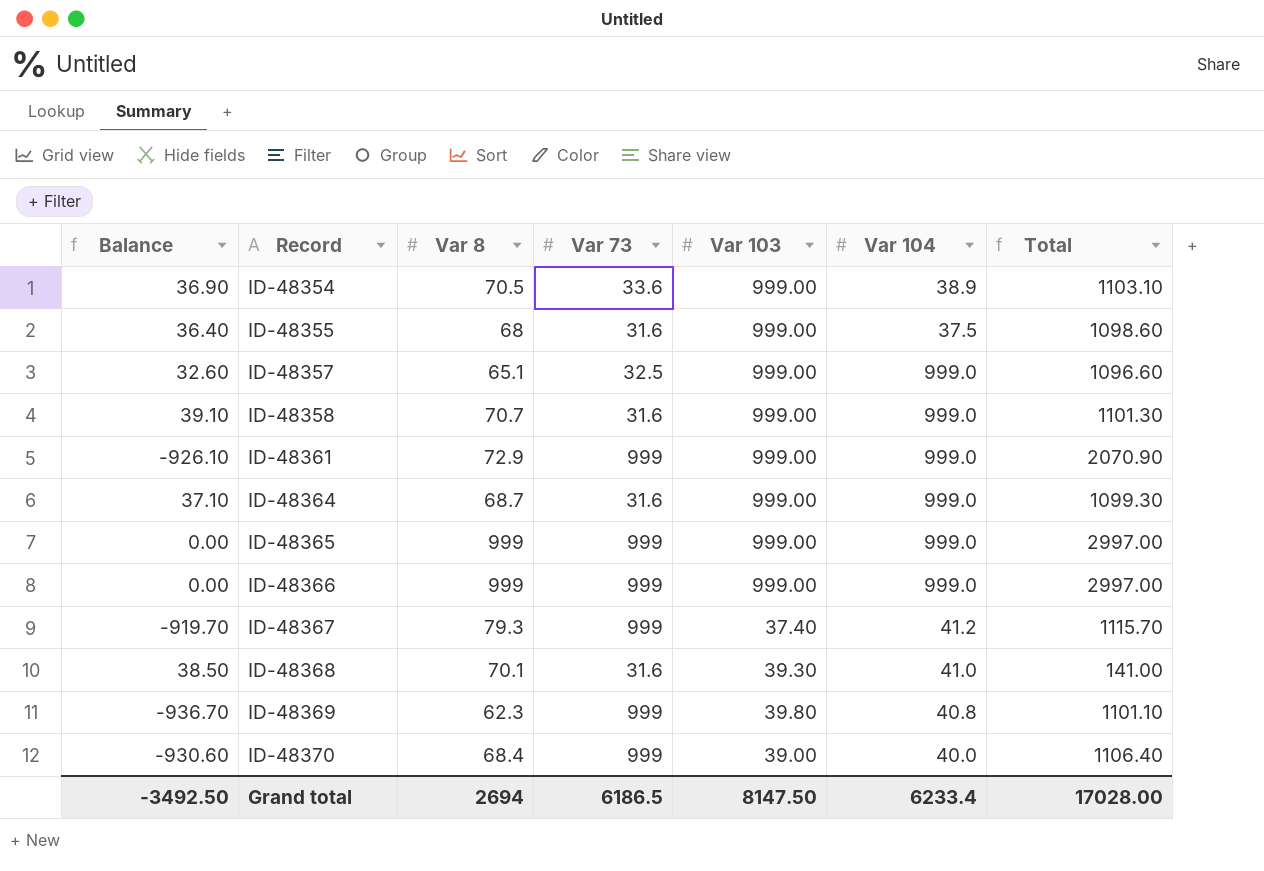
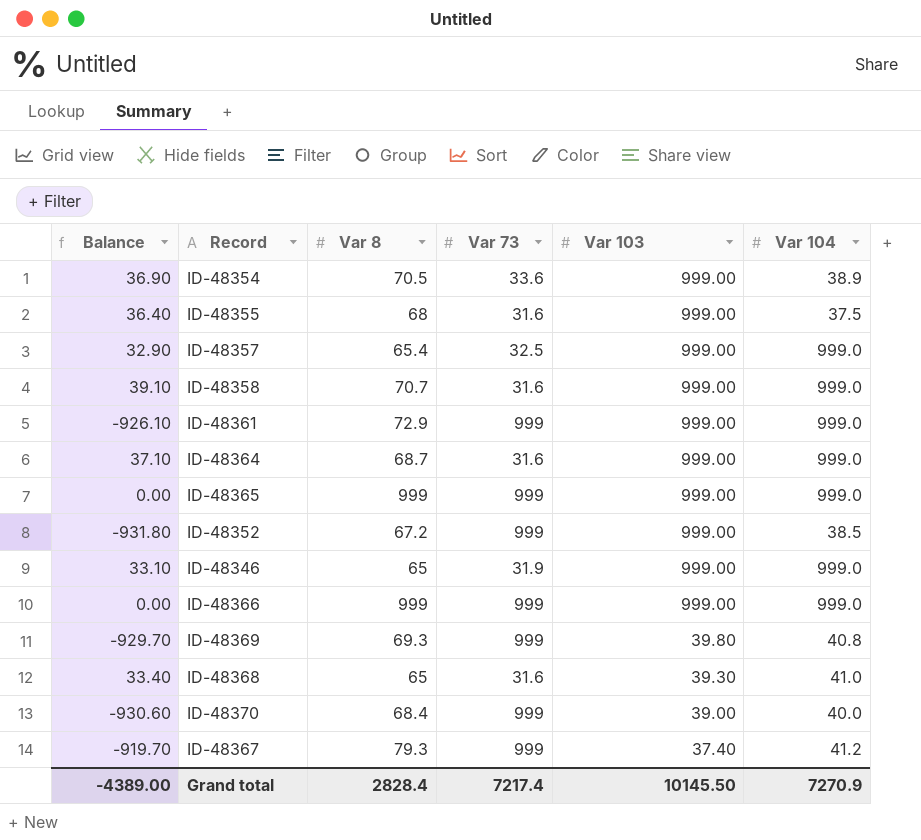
row order: Record ascending -> Var 103 descending
column Total | formula: [Var 8] + [Var 73] + [Var 103] -> none
ID-48357 | Balance: 32.60 -> 32.90
ID-48357 | Var 8: 65.1 -> 65.4
row ID-48352: none -> -931.80 | 67.2 | 999 | 999.00 | 38.5
row ID-48346: none -> 33.10 | 65 | 31.9 | 999.00 | 999.0
ID-48369 | Balance: -936.70 -> -929.70
ID-48369 | Var 8: 62.3 -> 69.3
ID-48368 | Balance: 38.50 -> 33.40
ID-48368 | Var 8: 70.1 -> 65
Grand total | Balance: -3492.50 -> -4389.00
Grand total | Var 8: 2694 -> 2828.4
Grand total | Var 73: 6186.5 -> 7217.4
Grand total | Var 103: 8147.50 -> 10145.50
Grand total | Var 104: 6233.4 -> 7270.9

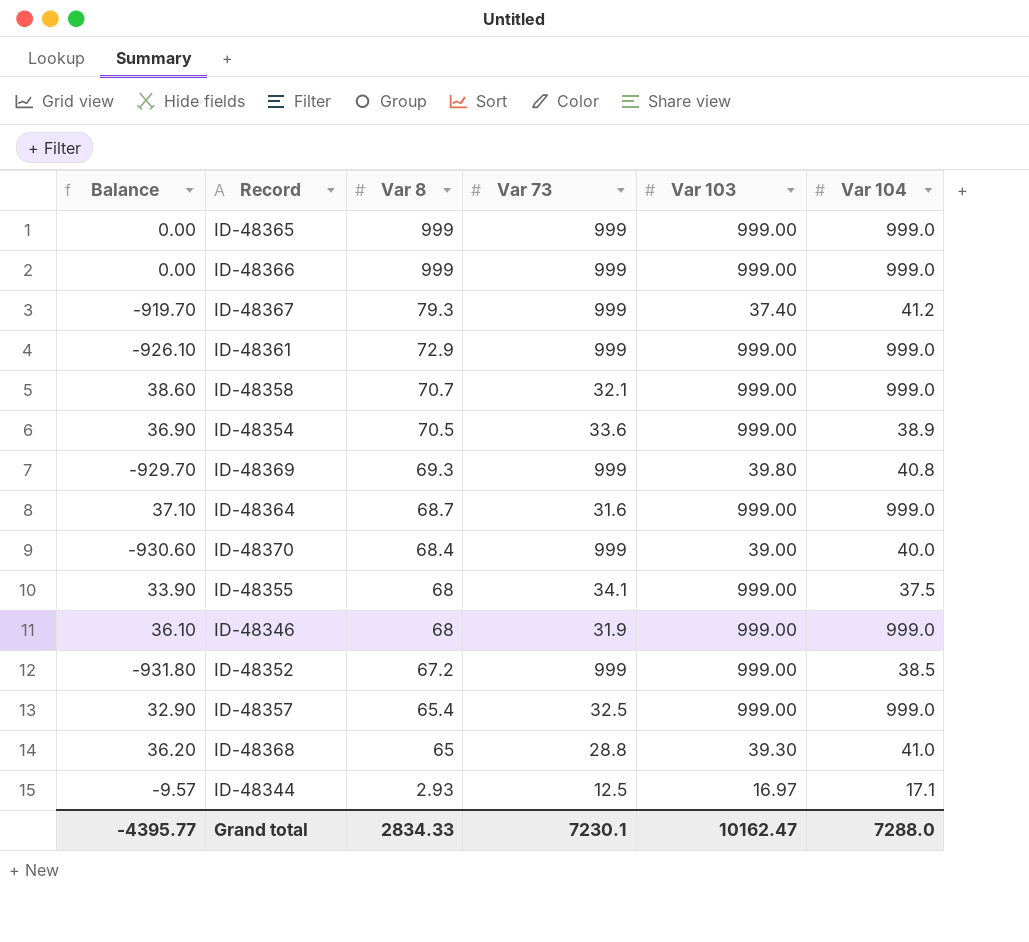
row order: Var 103 descending -> Var 8 descending
ID-48358 | Balance: 39.10 -> 38.60
ID-48358 | Var 73: 31.6 -> 32.1
ID-48355 | Balance: 36.40 -> 33.90
ID-48355 | Var 73: 31.6 -> 34.1
ID-48346 | Balance: 33.10 -> 36.10
ID-48346 | Var 8: 65 -> 68
ID-48368 | Balance: 33.40 -> 36.20
ID-48368 | Var 73: 31.6 -> 28.8
row ID-48344: none -> -9.57 | 2.93 | 12.5 | 16.97 | 17.1
Grand total | Balance: -4389.00 -> -4395.77
Grand total | Var 8: 2828.4 -> 2834.33
Grand total | Var 73: 7217.4 -> 7230.1
Grand total | Var 103: 10145.50 -> 10162.47
Grand total | Var 104: 7270.9 -> 7288.0

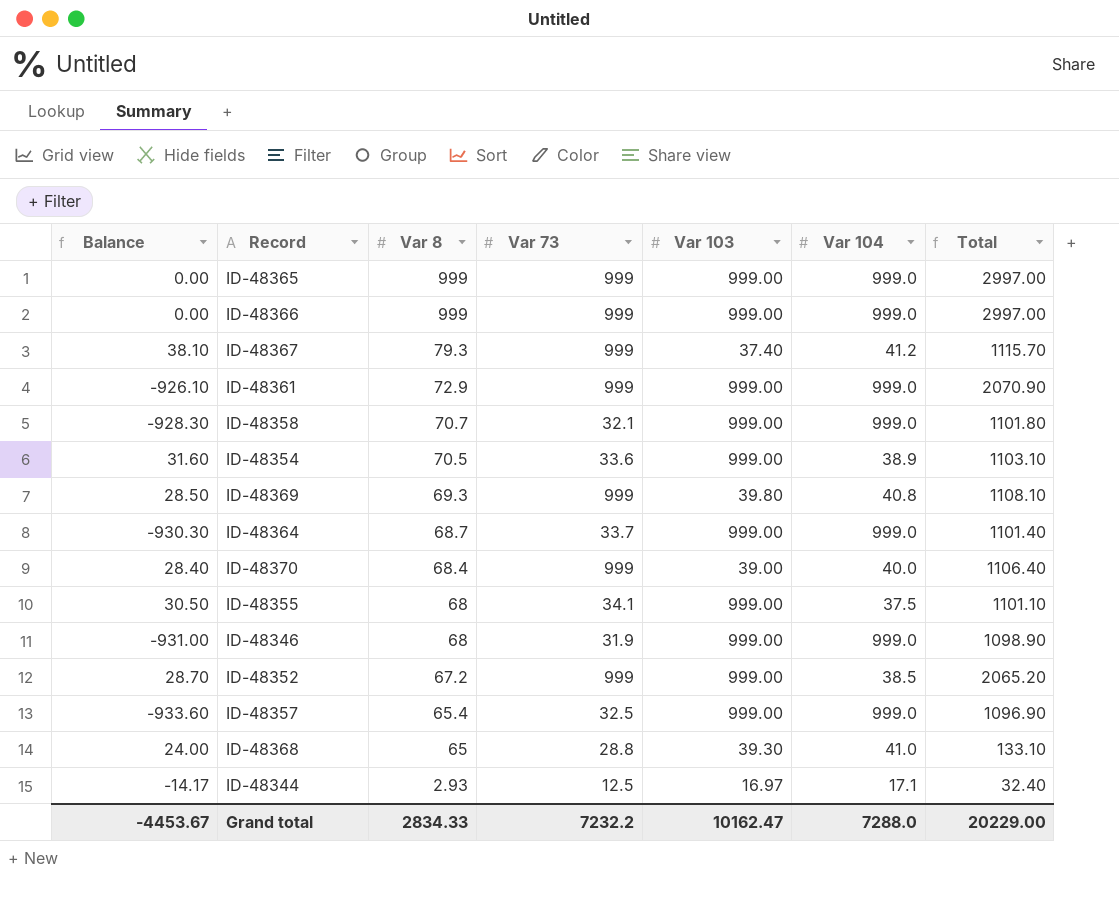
column Balance | formula: [Var 8] - [Var 73] -> [Var 8] - [Var 104]
column Total | formula: none -> [Var 8] + [Var 73] + [Var 103]
ID-48364 | Var 73: 31.6 -> 33.7
Grand total | Balance: -4395.77 -> -4453.67
Grand total | Var 73: 7230.1 -> 7232.2

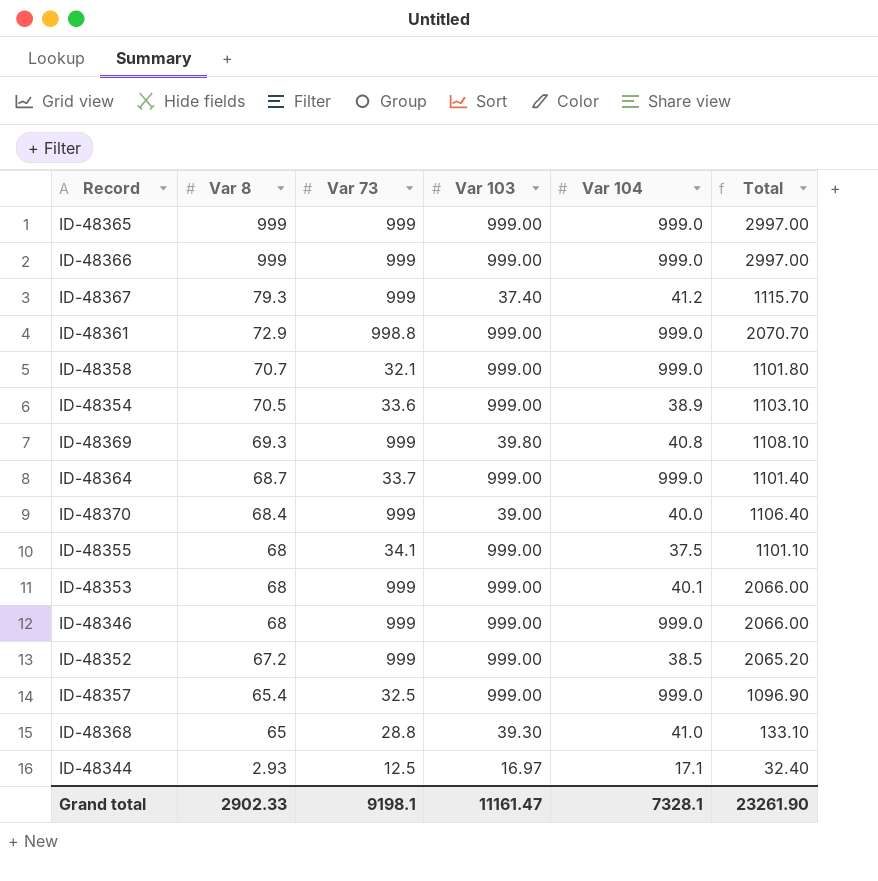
column Balance | formula: [Var 8] - [Var 104] -> none
ID-48361 | Var 73: 999 -> 998.8
ID-48361 | Total: 2070.90 -> 2070.70
row ID-48353: none -> 68 | 999 | 999.00 | 40.1 | 2066.00
ID-48346 | Var 73: 31.9 -> 999
ID-48346 | Total: 1098.90 -> 2066.00
Grand total | Var 8: 2834.33 -> 2902.33
Grand total | Var 73: 7232.2 -> 9198.1
Grand total | Var 103: 10162.47 -> 11161.47
Grand total | Var 104: 7288.0 -> 7328.1
Grand total | Total: 20229.00 -> 23261.90

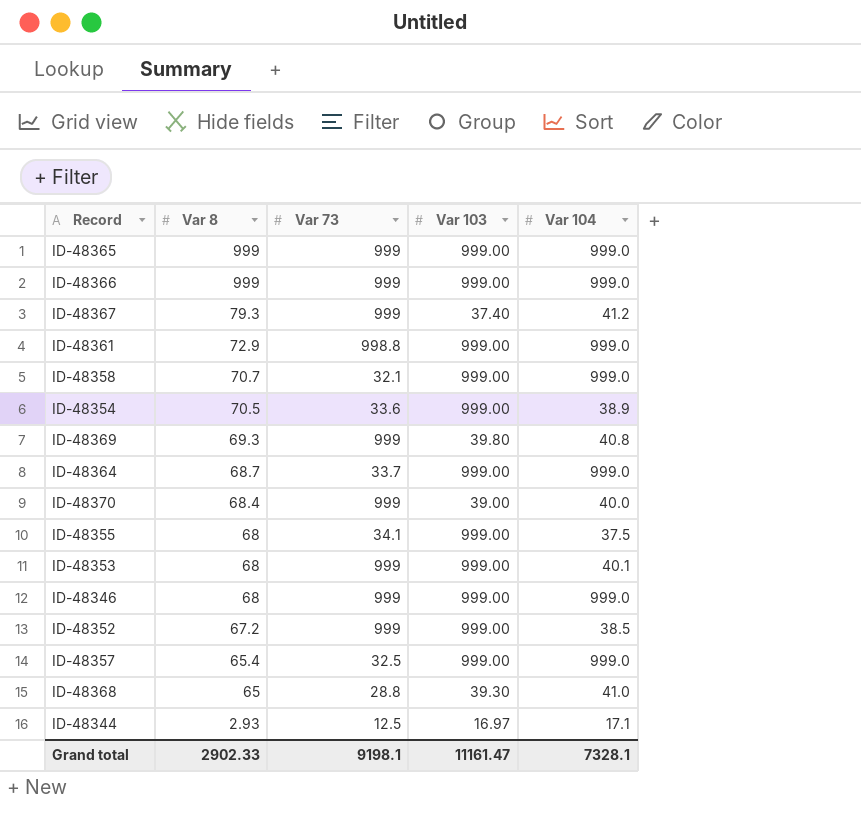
column Total | formula: [Var 8] + [Var 73] + [Var 103] -> none

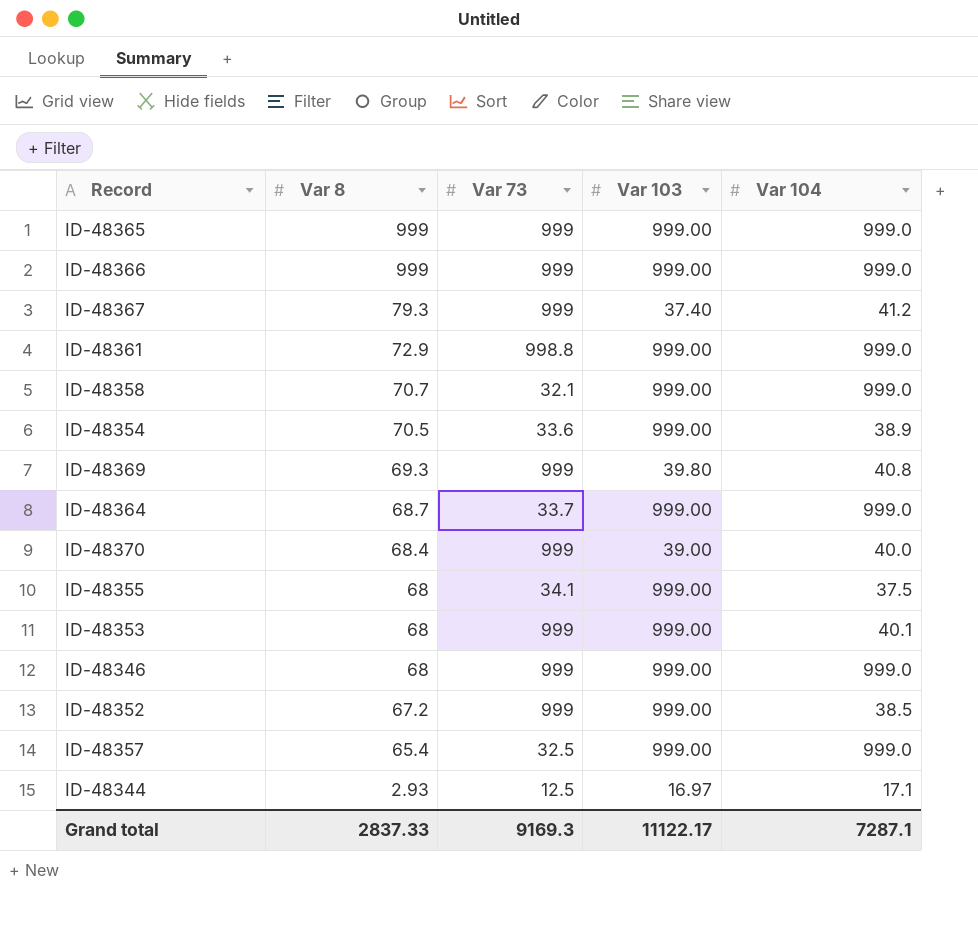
row ID-48368: 65 | 28.8 | 39.30 | 41.0 -> none
Grand total | Var 8: 2902.33 -> 2837.33
Grand total | Var 73: 9198.1 -> 9169.3
Grand total | Var 103: 11161.47 -> 11122.17
Grand total | Var 104: 7328.1 -> 7287.1

